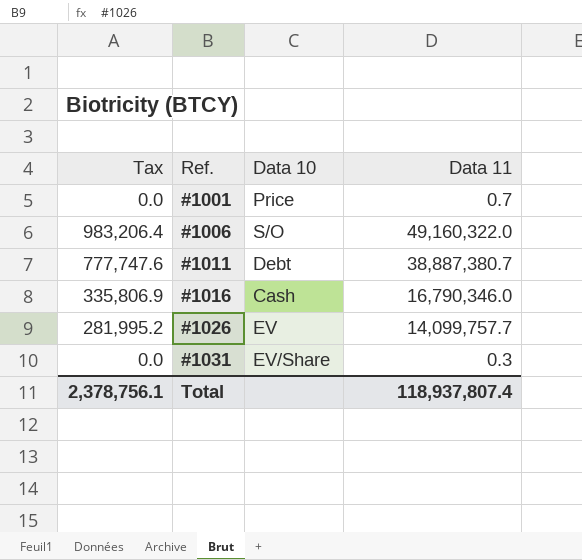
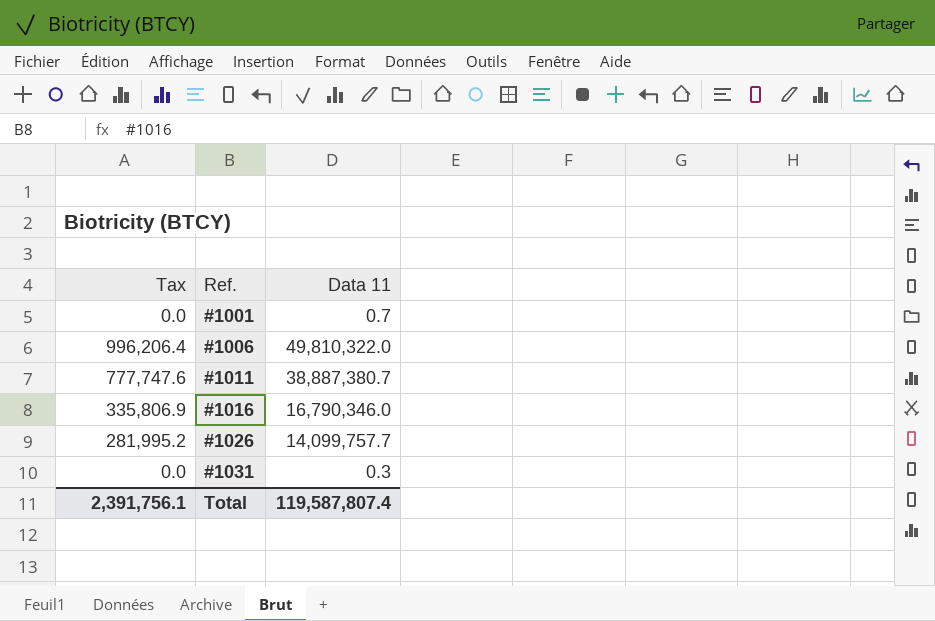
column Data 10 | position: 3 -> none
#1006 | Tax: 983,206.4 -> 996,206.4
#1006 | Data 11: 49,160,322.0 -> 49,810,322.0
Total | Tax: 2,378,756.1 -> 2,391,756.1
Total | Data 11: 118,937,807.4 -> 119,587,807.4

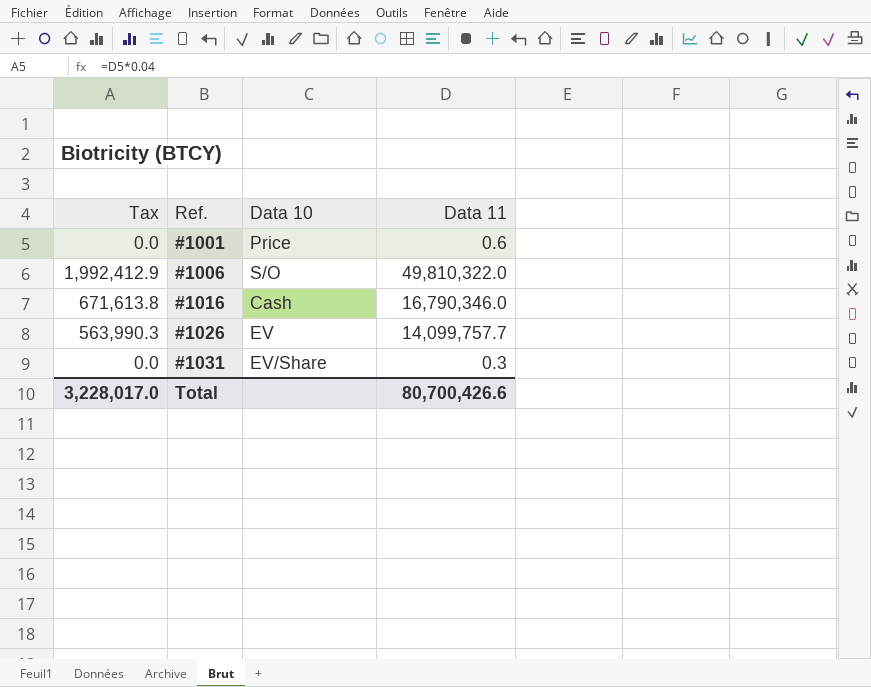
column Tax | formula: [Data 11] * 0.02 -> [Data 11] * 0.04
column Data 10 | position: none -> 3
row #1011: 777,747.6 | 38,887,380.7 -> none
#1001 | Data 11: 0.7 -> 0.6
Total | Tax: 2,391,756.1 -> 3,228,017.0
Total | Data 11: 119,587,807.4 -> 80,700,426.6

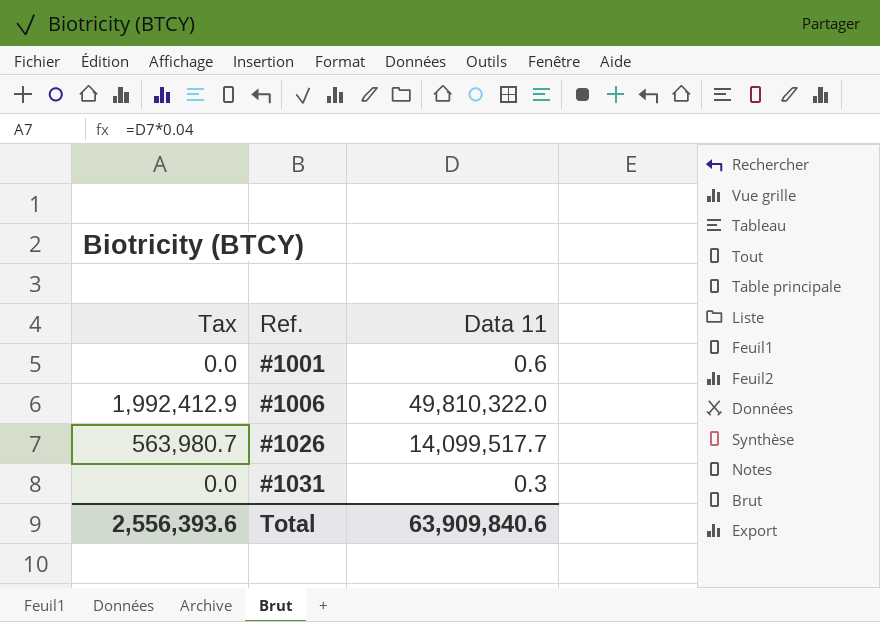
column Data 10 | position: 3 -> none
row #1016: 671,613.8 | Cash | 16,790,346.0 -> none
#1026 | Tax: 563,990.3 -> 563,980.7
#1026 | Data 11: 14,099,757.7 -> 14,099,517.7
Total | Tax: 3,228,017.0 -> 2,556,393.6
Total | Data 11: 80,700,426.6 -> 63,909,840.6

